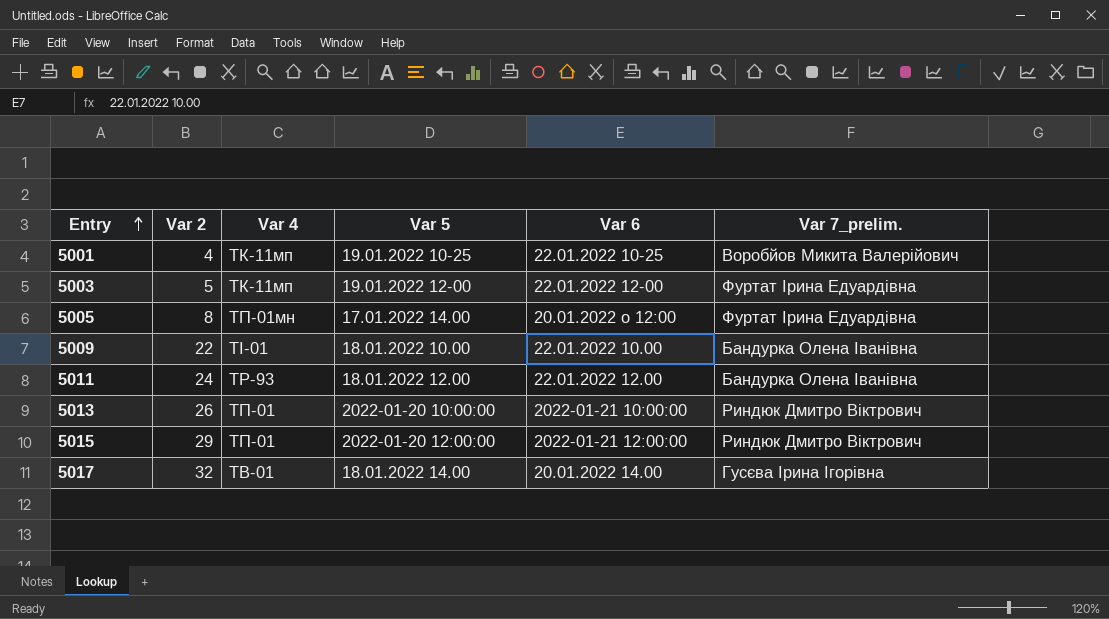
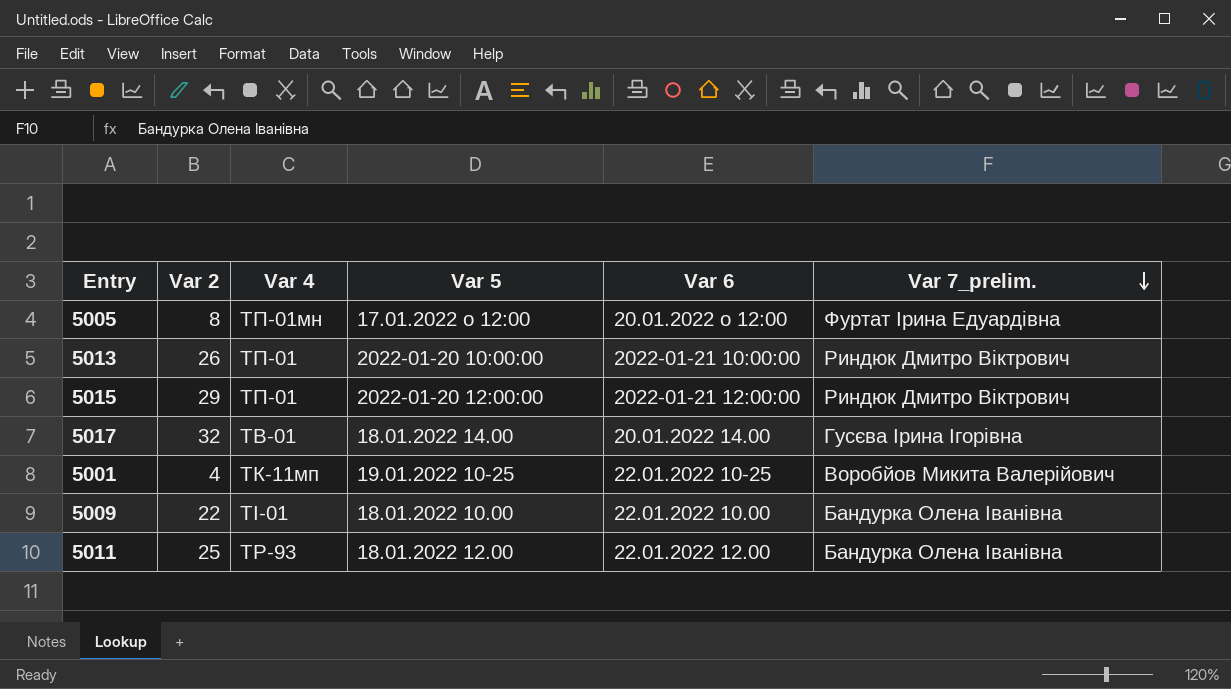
row order: Entry ascending -> Var 7_prelim. descending
row 5003: 5 | ТК-11мп | 19.01.2022 12-00 | 22.01.2022 12-00 | Фуртат Ірина Едуардівна -> none
5005 | Var 5: 17.01.2022 14.00 -> 17.01.2022 о 12:00
5011 | Var 2: 24 -> 25

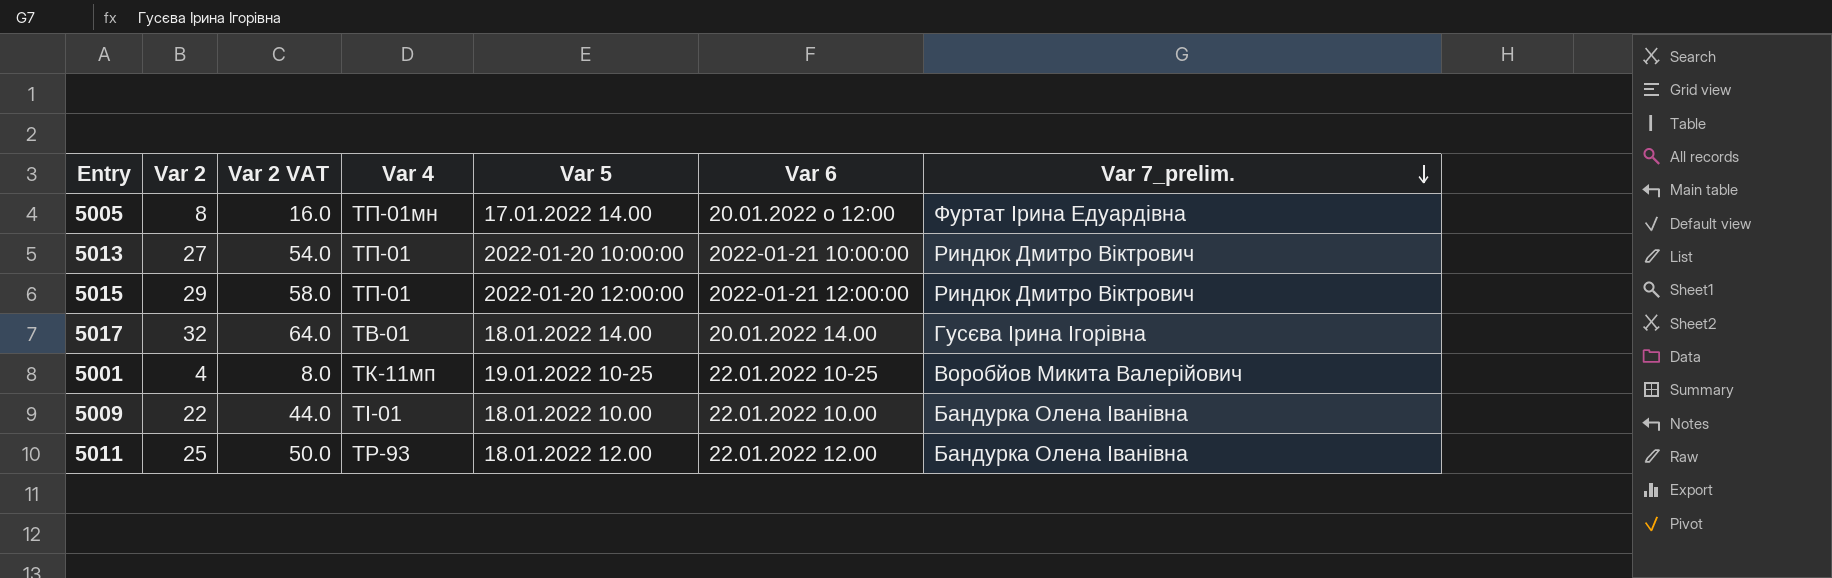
column Var 2 VAT | formula: none -> [Var 2] * 2
5005 | Var 5: 17.01.2022 о 12:00 -> 17.01.2022 14.00
5013 | Var 2: 26 -> 27

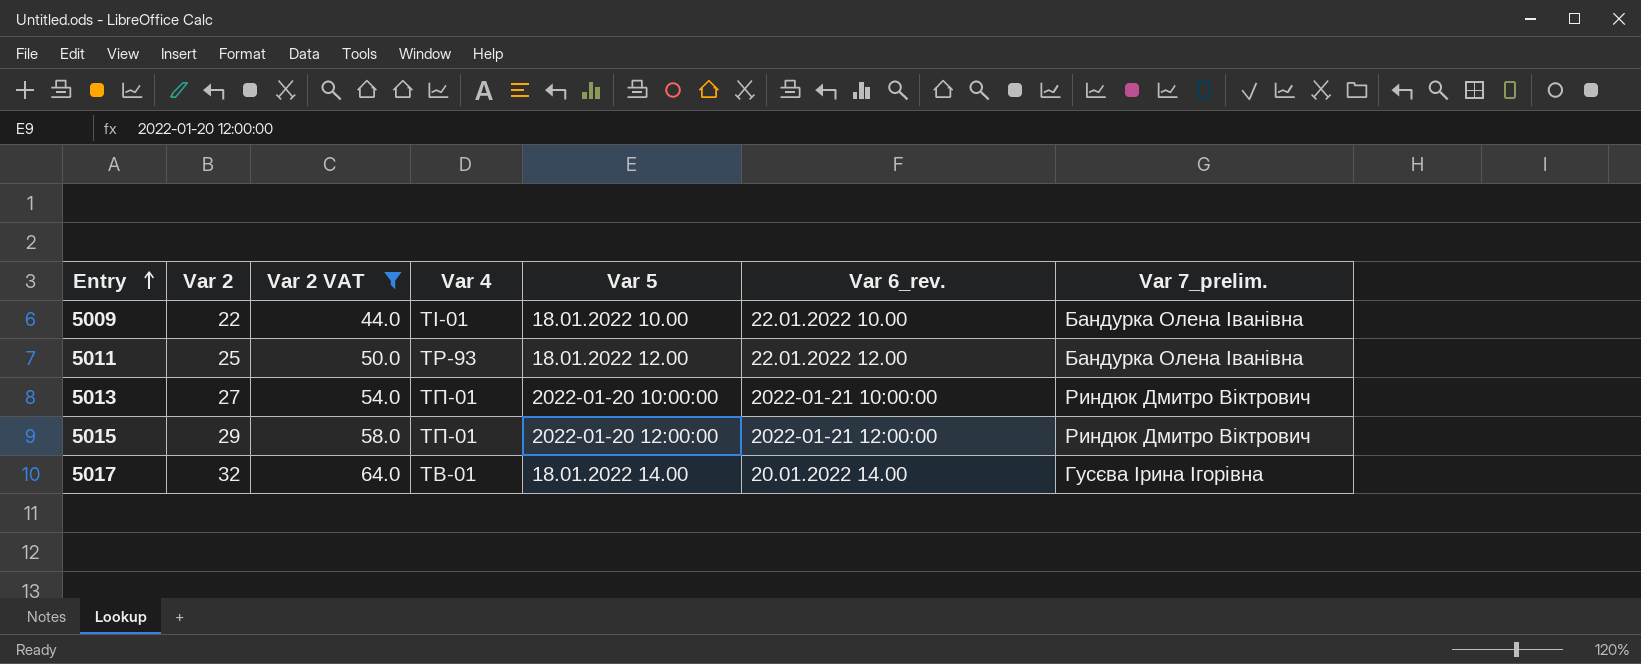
filter: none -> Var 2 VAT >= 44.0
row order: Var 7_prelim. descending -> Entry ascending
column name: Var 6 -> Var 6_rev.

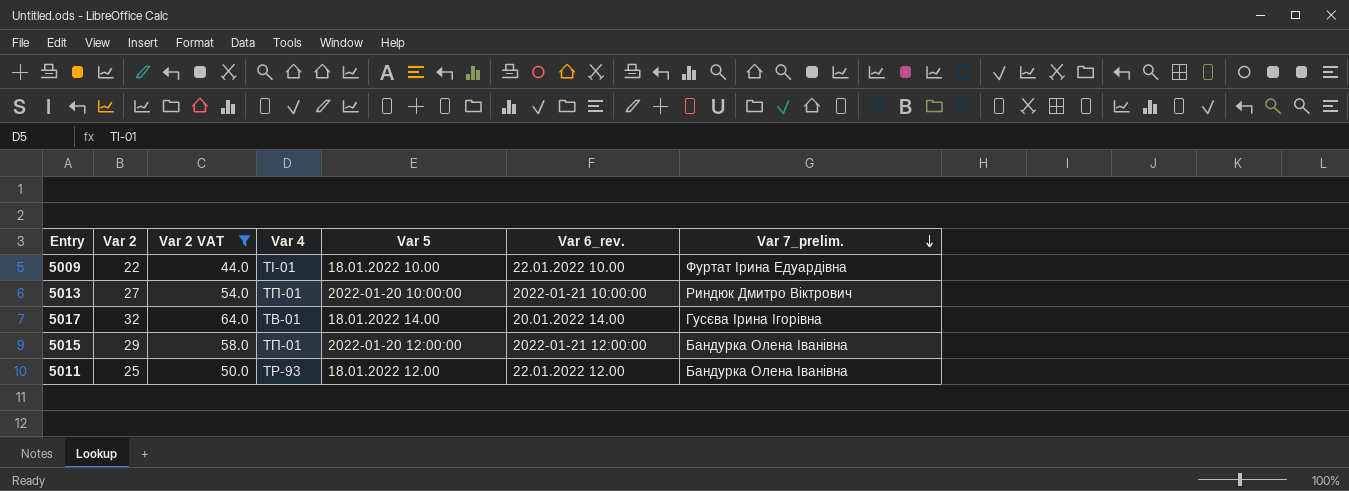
row order: Entry ascending -> Var 7_prelim. descending
5009 | Var 7_prelim.: Бандурка Олена Іванівна -> Фуртат Ірина Едуардівна
5015 | Var 7_prelim.: Риндюк Дмитро Віктрович -> Бандурка Олена Іванівна

